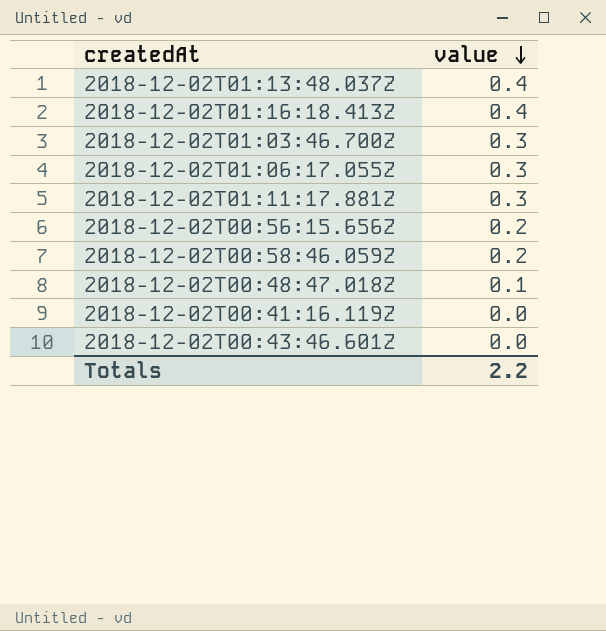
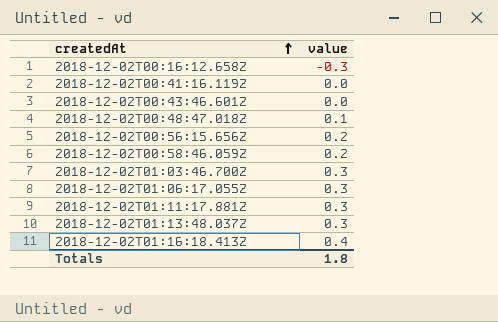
row order: value descending -> createdAt ascending
row 2018-12-02T00:16:12.658Z: none -> -0.3
2018-12-02T01:13:48.037Z | value: 0.4 -> 0.3
Totals | value: 2.2 -> 1.8

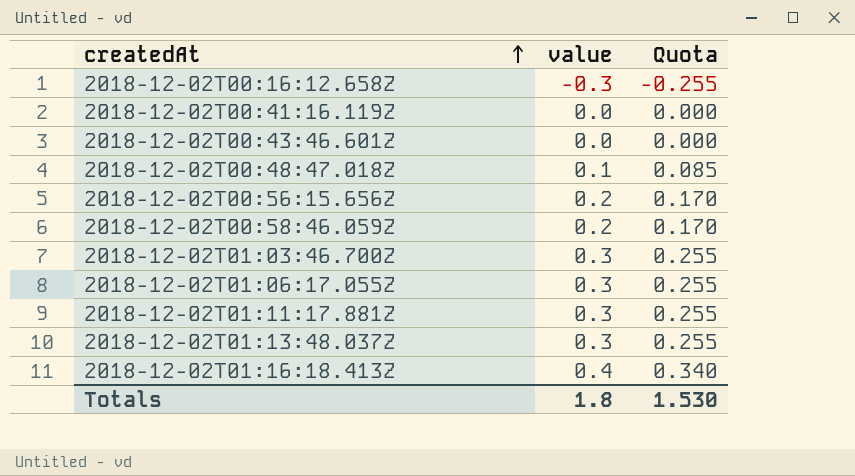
column Quota | formula: none -> [value] * 0.85

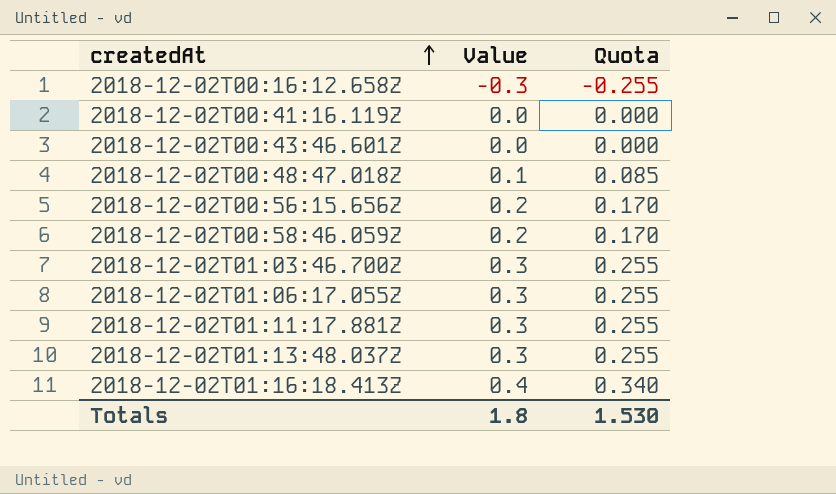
column name: value -> Value

